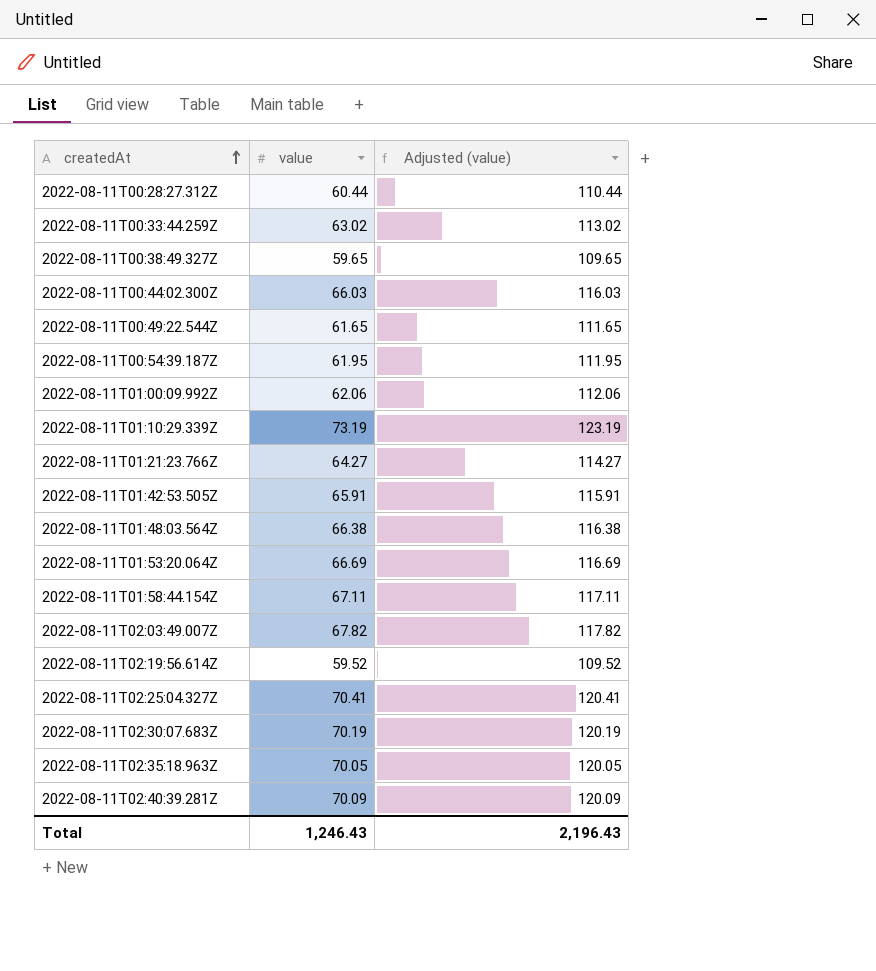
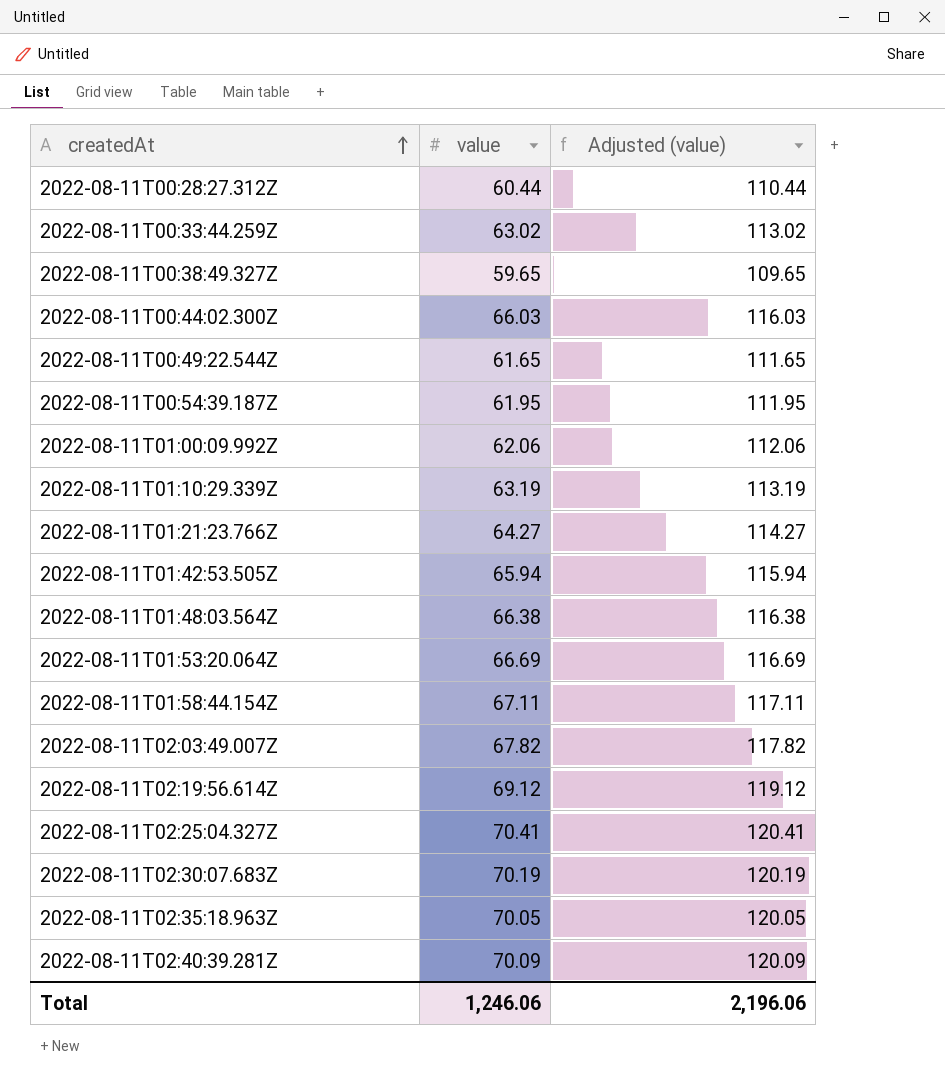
2022-08-11T01:10:29.339Z | value: 73.19 -> 63.19
2022-08-11T01:10:29.339Z | Adjusted (value): 123.19 -> 113.19
2022-08-11T01:42:53.505Z | value: 65.91 -> 65.94
2022-08-11T01:42:53.505Z | Adjusted (value): 115.91 -> 115.94
2022-08-11T02:19:56.614Z | value: 59.52 -> 69.12
2022-08-11T02:19:56.614Z | Adjusted (value): 109.52 -> 119.12
Total | value: 1,246.43 -> 1,246.06
Total | Adjusted (value): 2,196.43 -> 2,196.06

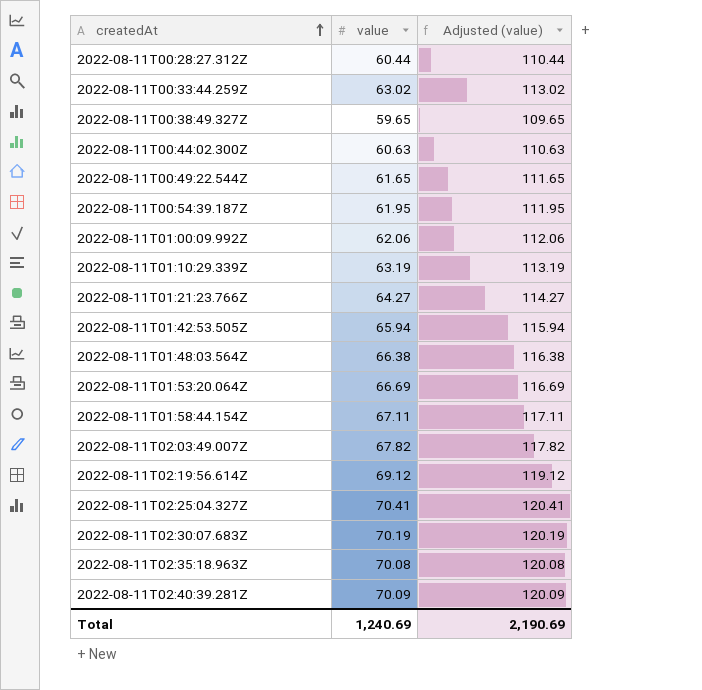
2022-08-11T00:44:02.300Z | value: 66.03 -> 60.63
2022-08-11T00:44:02.300Z | Adjusted (value): 116.03 -> 110.63
2022-08-11T02:35:18.963Z | value: 70.05 -> 70.08
2022-08-11T02:35:18.963Z | Adjusted (value): 120.05 -> 120.08
Total | value: 1,246.06 -> 1,240.69
Total | Adjusted (value): 2,196.06 -> 2,190.69

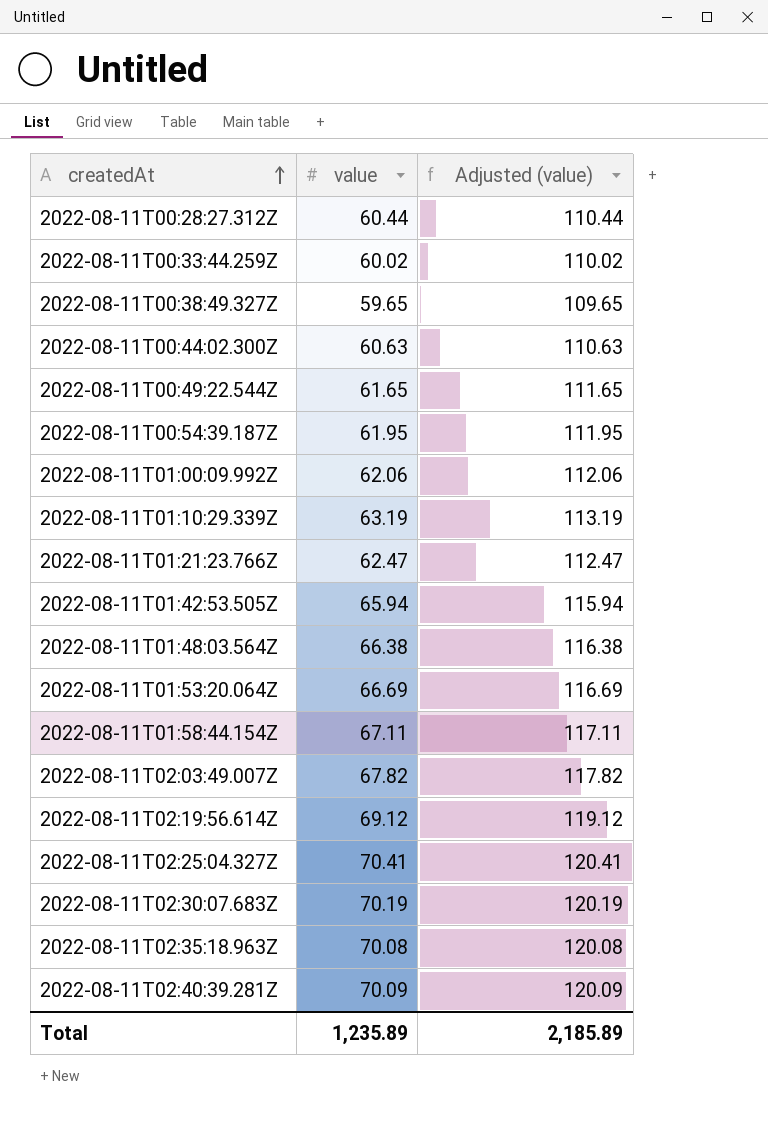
2022-08-11T00:33:44.259Z | value: 63.02 -> 60.02
2022-08-11T00:33:44.259Z | Adjusted (value): 113.02 -> 110.02
2022-08-11T01:21:23.766Z | value: 64.27 -> 62.47
2022-08-11T01:21:23.766Z | Adjusted (value): 114.27 -> 112.47
Total | value: 1,240.69 -> 1,235.89
Total | Adjusted (value): 2,190.69 -> 2,185.89

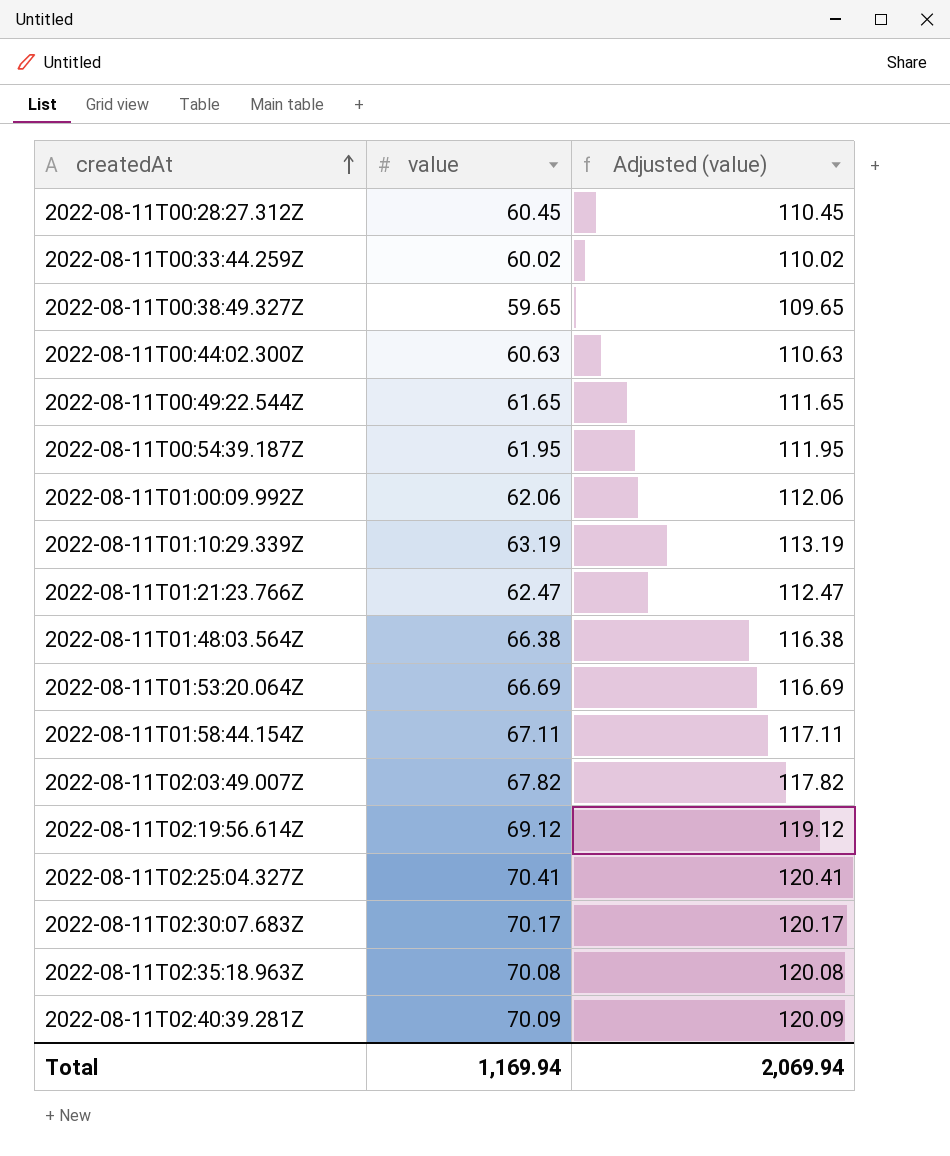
row 2022-08-11T01:42:53.505Z: 65.94 | 115.94 -> none
2022-08-11T00:28:27.312Z | value: 60.44 -> 60.45
2022-08-11T00:28:27.312Z | Adjusted (value): 110.44 -> 110.45
2022-08-11T02:30:07.683Z | value: 70.19 -> 70.17
2022-08-11T02:30:07.683Z | Adjusted (value): 120.19 -> 120.17
Total | value: 1,235.89 -> 1,169.94
Total | Adjusted (value): 2,185.89 -> 2,069.94

